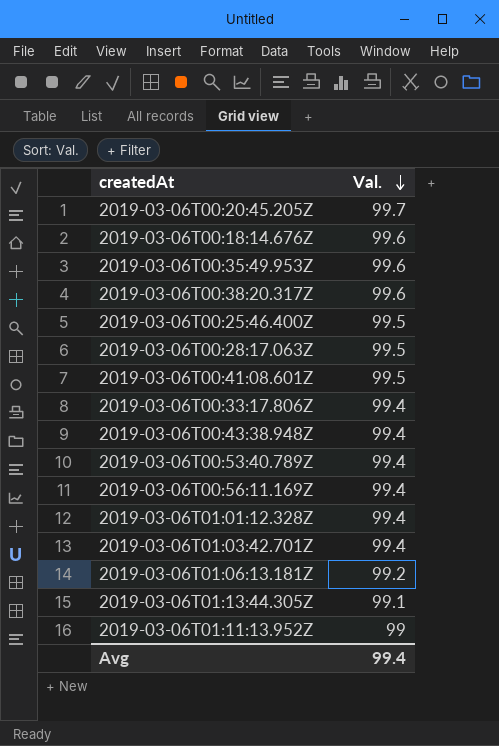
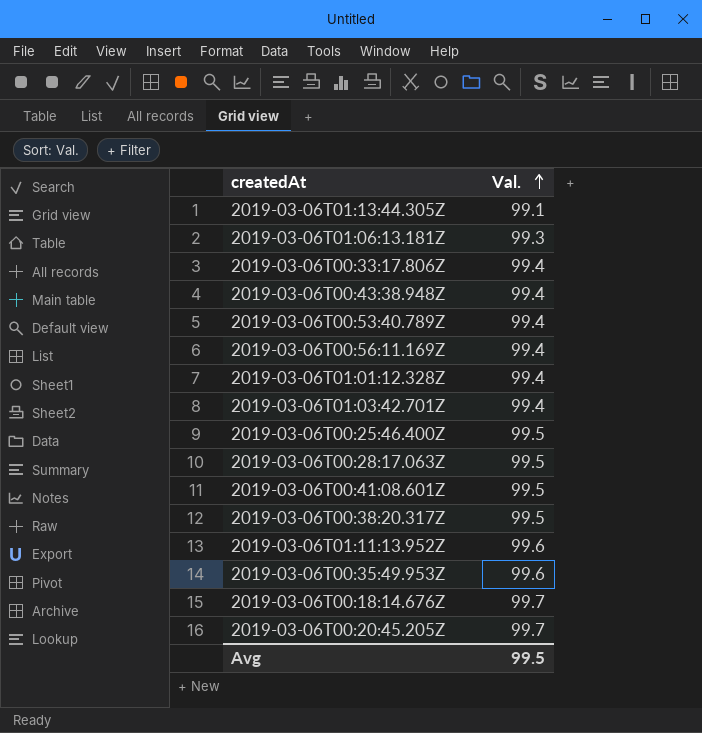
row order: Val. descending -> Val. ascending
2019-03-06T01:06:13.181Z | Val.: 99.2 -> 99.3
2019-03-06T00:38:20.317Z | Val.: 99.6 -> 99.5
2019-03-06T01:11:13.952Z | Val.: 99 -> 99.6
2019-03-06T00:18:14.676Z | Val.: 99.6 -> 99.7
Avg | Val.: 99.4 -> 99.5

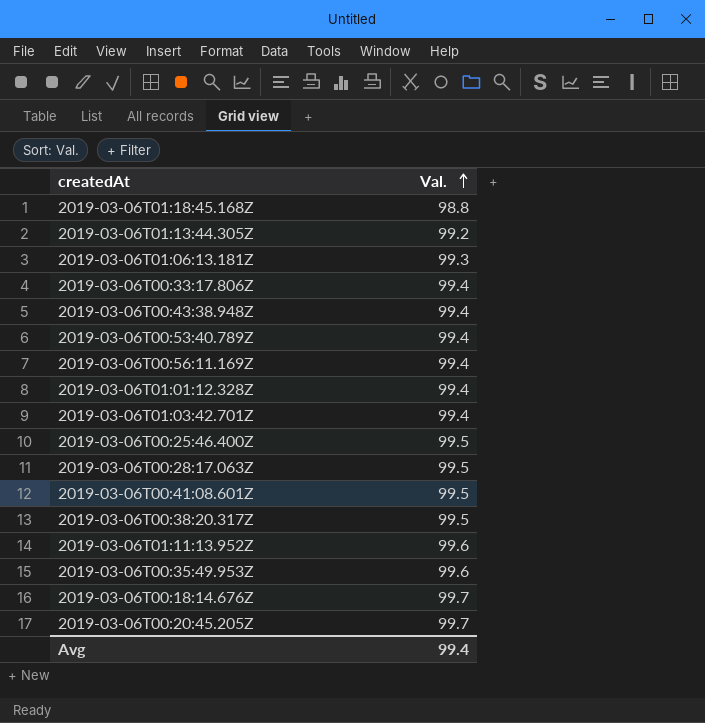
row 2019-03-06T01:18:45.168Z: none -> 98.8
2019-03-06T01:13:44.305Z | Val.: 99.1 -> 99.2
Avg | Val.: 99.5 -> 99.4

